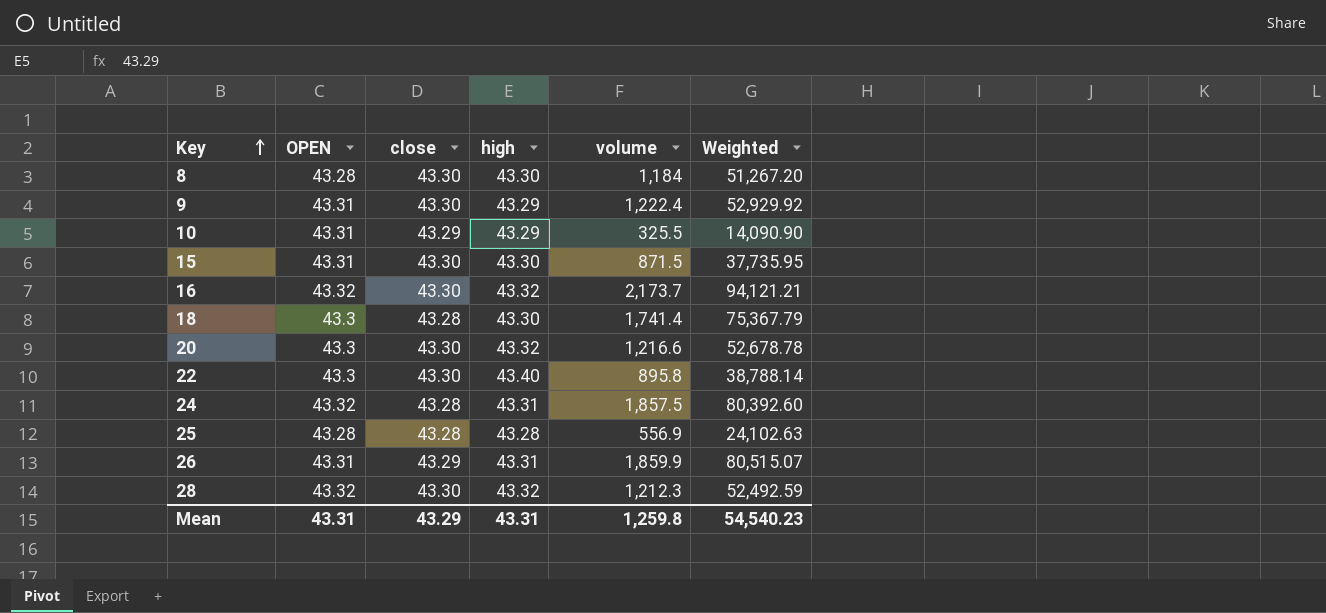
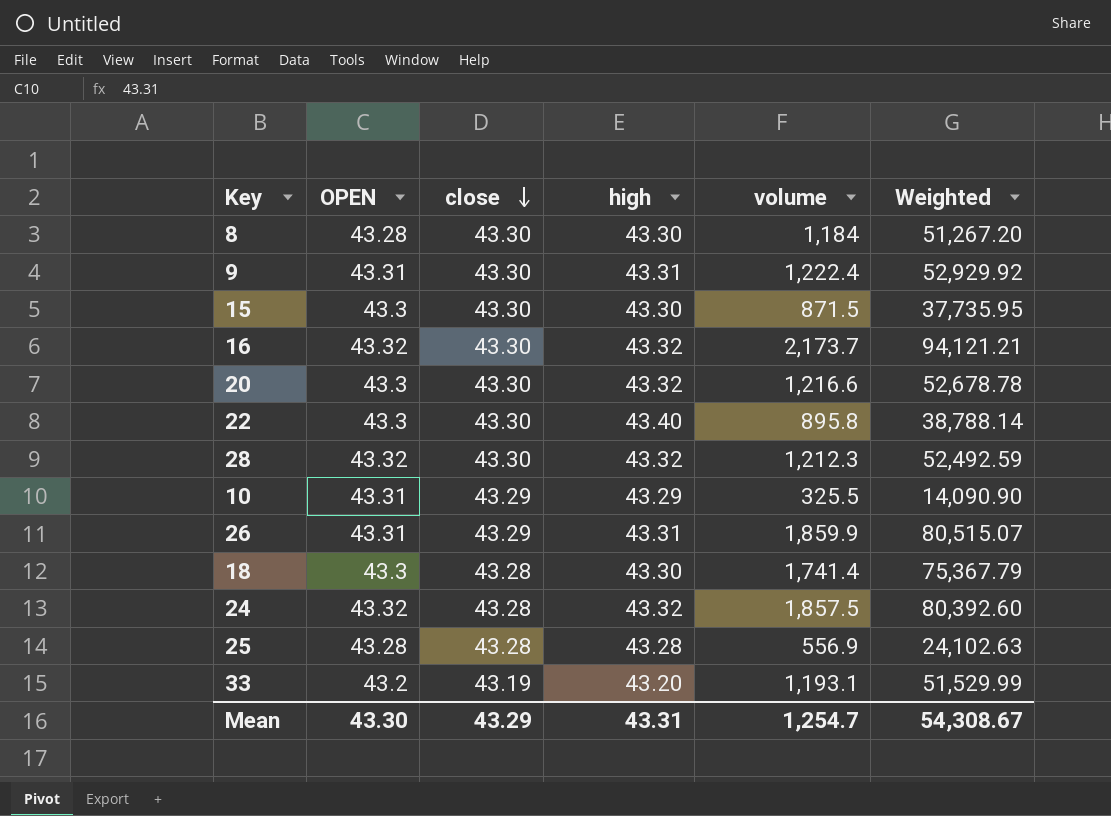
row order: Key ascending -> close descending
9 | high: 43.29 -> 43.31
15 | OPEN: 43.31 -> 43.3
24 | high: 43.31 -> 43.32
row 33: none -> 43.2 | 43.19 | 43.20 | 1,193.1 | 51,529.99
Mean | OPEN: 43.31 -> 43.30
Mean | volume: 1,259.8 -> 1,254.7
Mean | Weighted: 54,540.23 -> 54,308.67

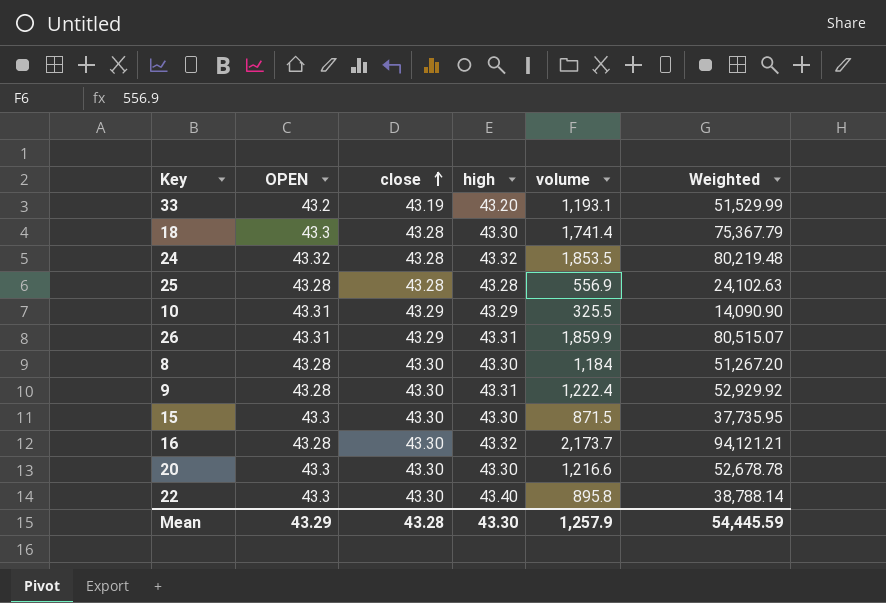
row order: close descending -> close ascending
row 28: 43.32 | 43.30 | 43.32 | 1,212.3 | 52,492.59 -> none
24 | volume: 1,857.5 -> 1,853.5
24 | Weighted: 80,392.60 -> 80,219.48
9 | OPEN: 43.31 -> 43.28
16 | OPEN: 43.32 -> 43.28
20 | high: 43.32 -> 43.30
Mean | OPEN: 43.30 -> 43.29
Mean | close: 43.29 -> 43.28
Mean | high: 43.31 -> 43.30
Mean | volume: 1,254.7 -> 1,257.9
Mean | Weighted: 54,308.67 -> 54,445.59

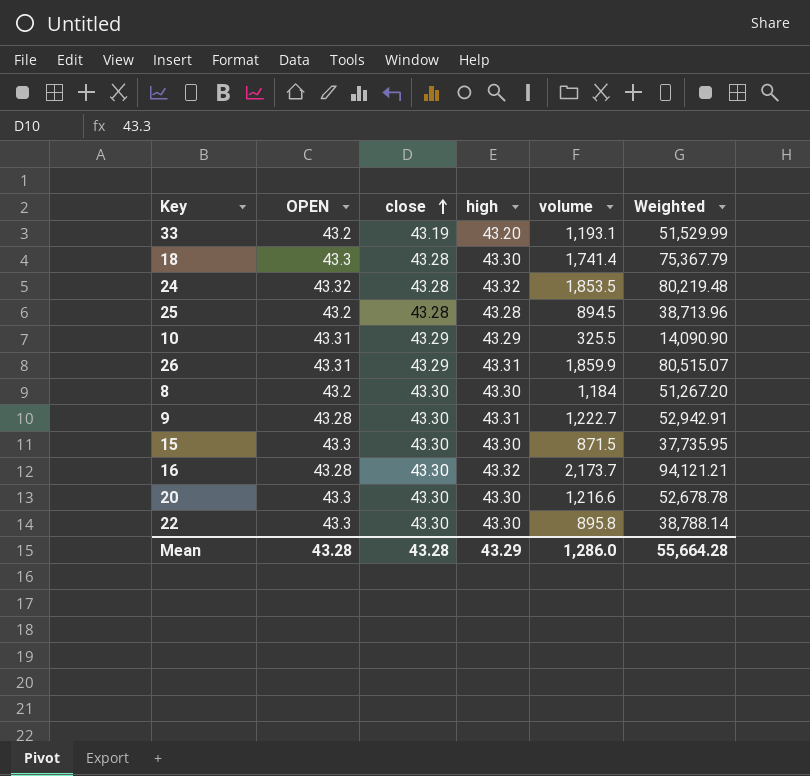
25 | OPEN: 43.28 -> 43.2
25 | volume: 556.9 -> 894.5
25 | Weighted: 24,102.63 -> 38,713.96
8 | OPEN: 43.28 -> 43.2
9 | volume: 1,222.4 -> 1,222.7
9 | Weighted: 52,929.92 -> 52,942.91
22 | high: 43.40 -> 43.30
Mean | OPEN: 43.29 -> 43.28
Mean | high: 43.30 -> 43.29
Mean | volume: 1,257.9 -> 1,286.0
Mean | Weighted: 54,445.59 -> 55,664.28

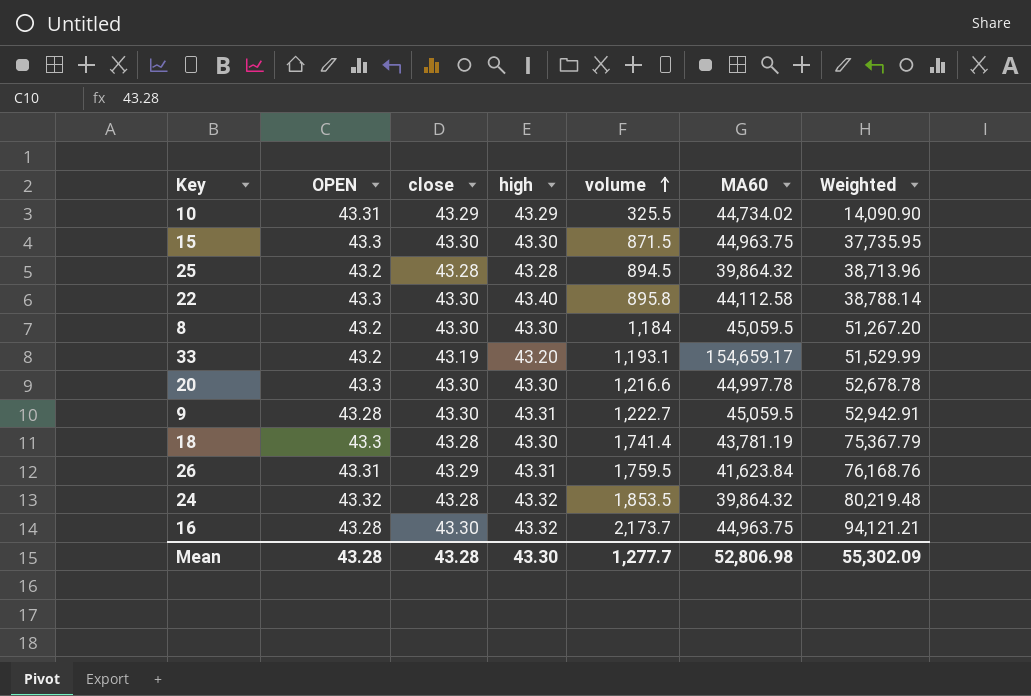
row order: close ascending -> volume ascending
column MA60 | position: none -> 6
22 | high: 43.30 -> 43.40
26 | volume: 1,859.9 -> 1,759.5
26 | Weighted: 80,515.07 -> 76,168.76
Mean | high: 43.29 -> 43.30
Mean | volume: 1,286.0 -> 1,277.7
Mean | Weighted: 55,664.28 -> 55,302.09

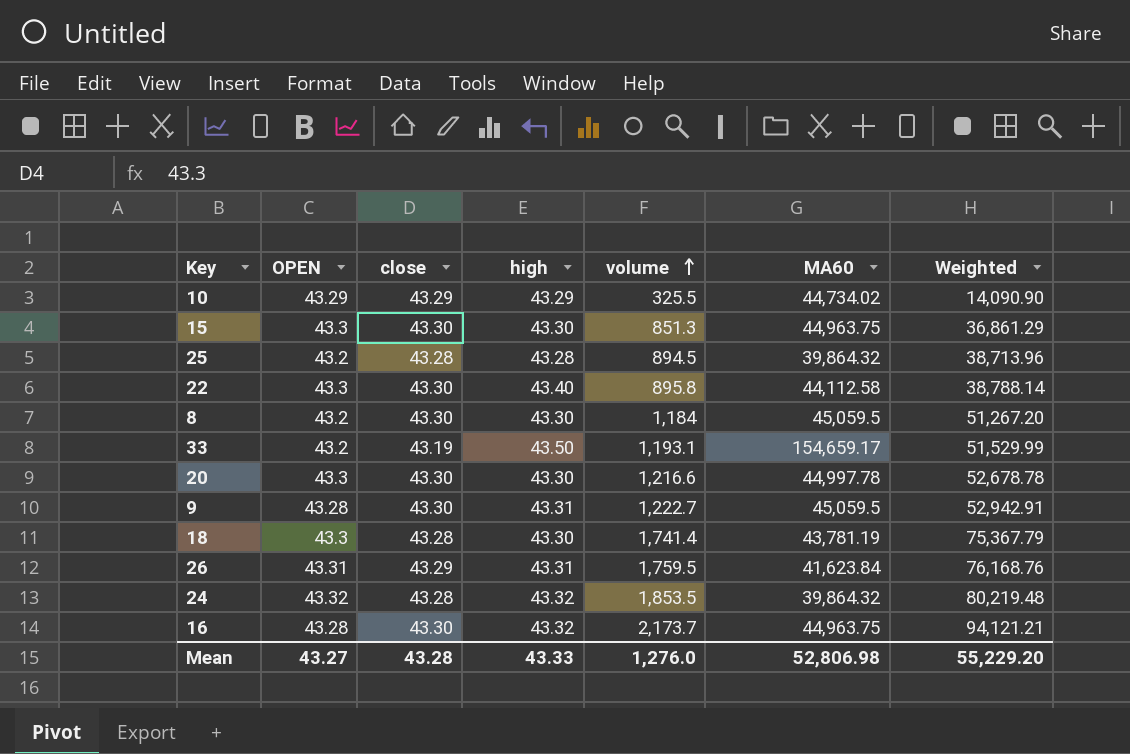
10 | OPEN: 43.31 -> 43.29
15 | volume: 871.5 -> 851.3
15 | Weighted: 37,735.95 -> 36,861.29
33 | high: 43.20 -> 43.50
Mean | OPEN: 43.28 -> 43.27
Mean | high: 43.30 -> 43.33
Mean | volume: 1,277.7 -> 1,276.0
Mean | Weighted: 55,302.09 -> 55,229.20

